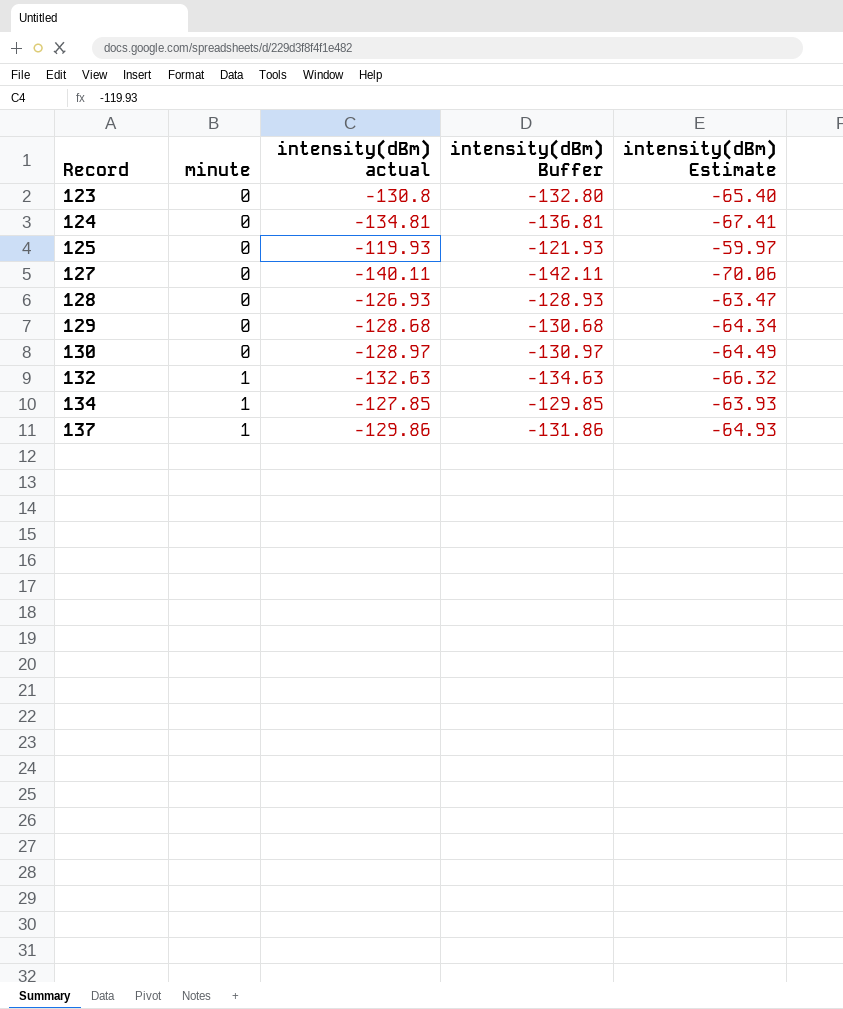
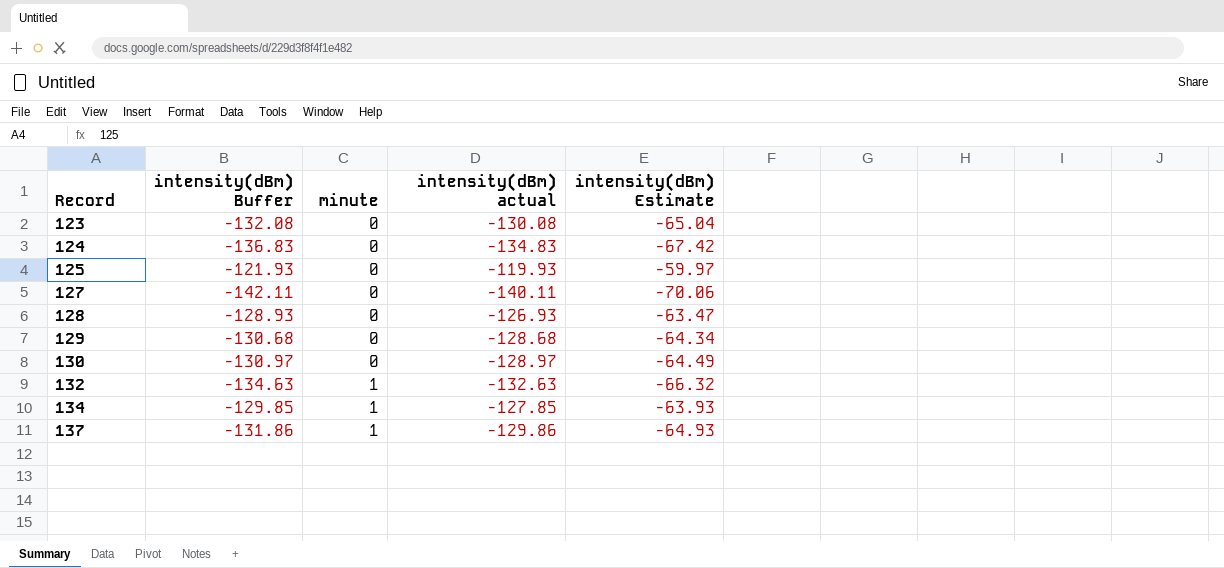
column intensity(dBm) Buffer | position: 4 -> 2
123 | intensity(dBm) Buffer: -132.80 -> -132.08
123 | intensity(dBm) actual: -130.8 -> -130.08
123 | intensity(dBm) Estimate: -65.40 -> -65.04
124 | intensity(dBm) Buffer: -136.81 -> -136.83
124 | intensity(dBm) actual: -134.81 -> -134.83
124 | intensity(dBm) Estimate: -67.41 -> -67.42

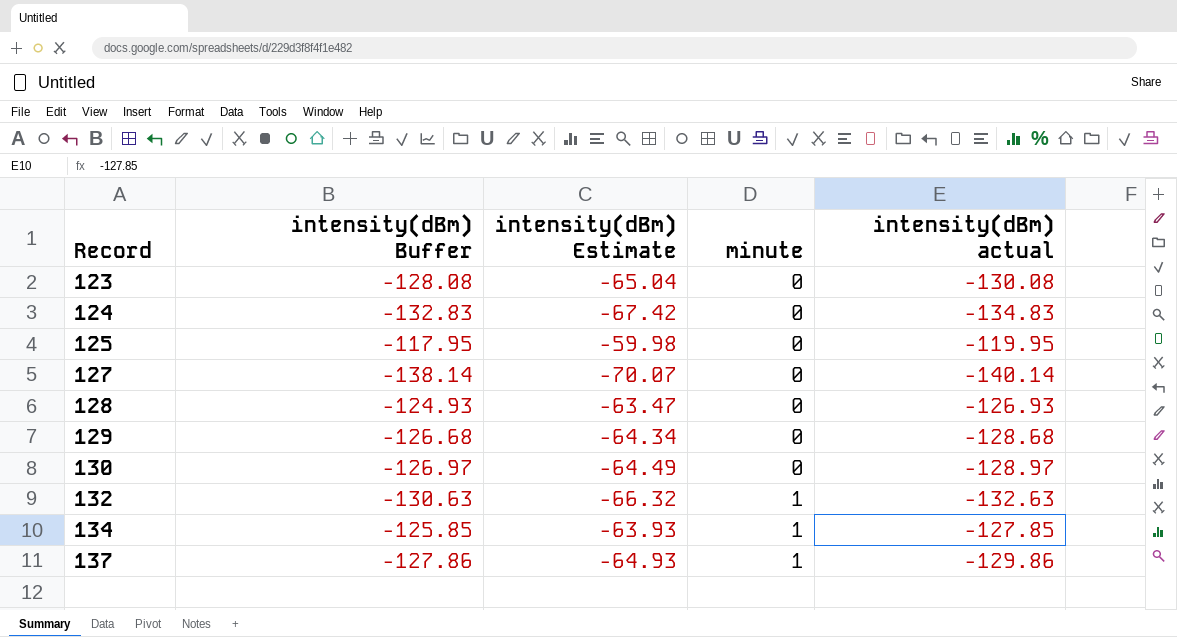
column intensity(dBm) Buffer | formula: [intensity(dBm) actual] - 2 -> [intensity(dBm) actual] + 2
column intensity(dBm) Estimate | position: 5 -> 3
125 | intensity(dBm) Estimate: -59.97 -> -59.98
125 | intensity(dBm) actual: -119.93 -> -119.95
127 | intensity(dBm) Estimate: -70.06 -> -70.07
127 | intensity(dBm) actual: -140.11 -> -140.14

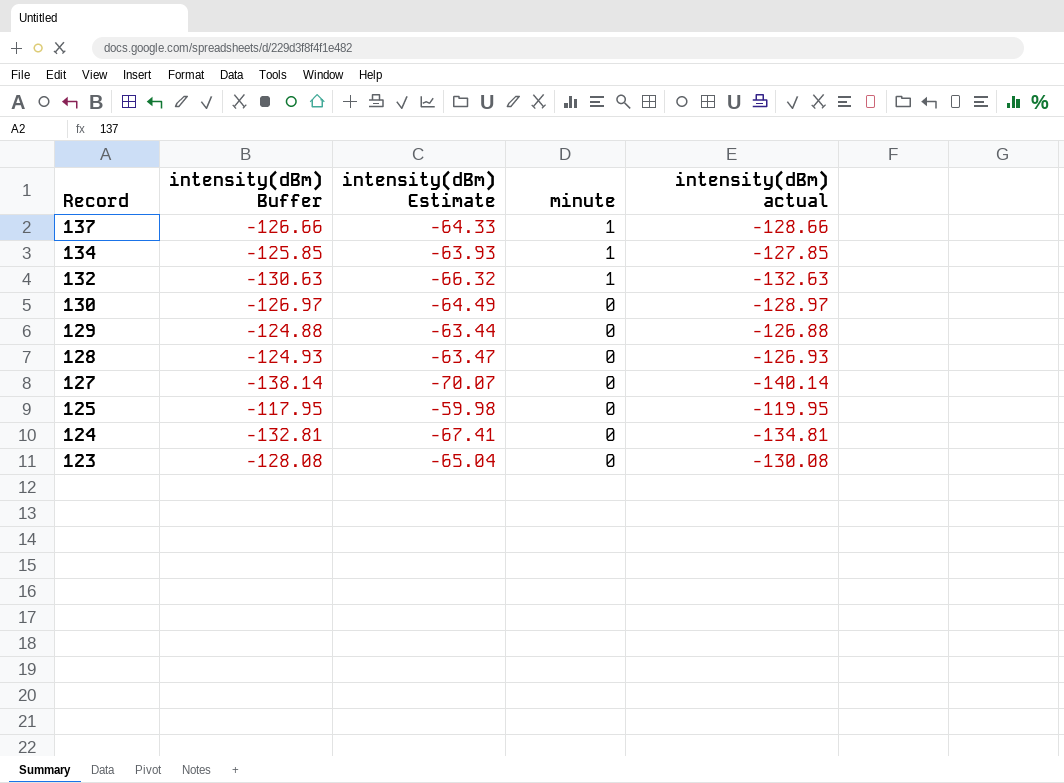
row order: Record ascending -> Record descending
137 | intensity(dBm) Buffer: -127.86 -> -126.66
137 | intensity(dBm) Estimate: -64.93 -> -64.33
137 | intensity(dBm) actual: -129.86 -> -128.66
129 | intensity(dBm) Buffer: -126.68 -> -124.88
129 | intensity(dBm) Estimate: -64.34 -> -63.44
129 | intensity(dBm) actual: -128.68 -> -126.88
124 | intensity(dBm) Buffer: -132.83 -> -132.81
124 | intensity(dBm) Estimate: -67.42 -> -67.41
124 | intensity(dBm) actual: -134.83 -> -134.81

